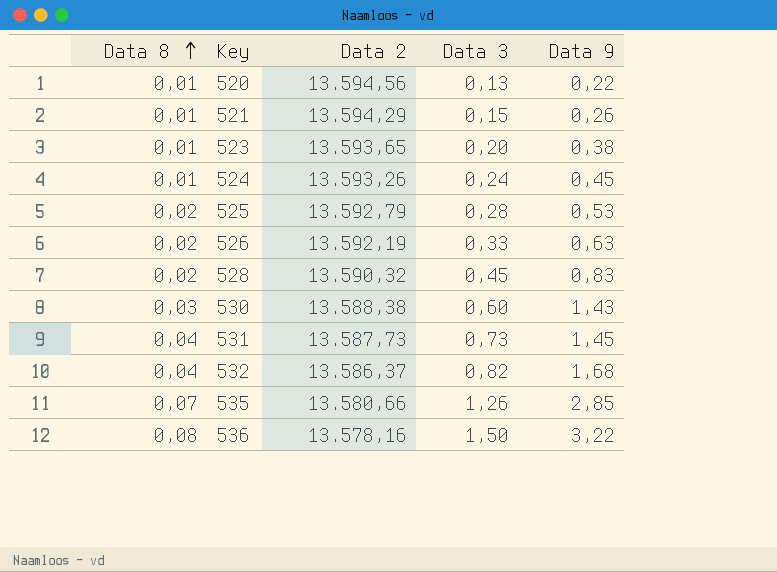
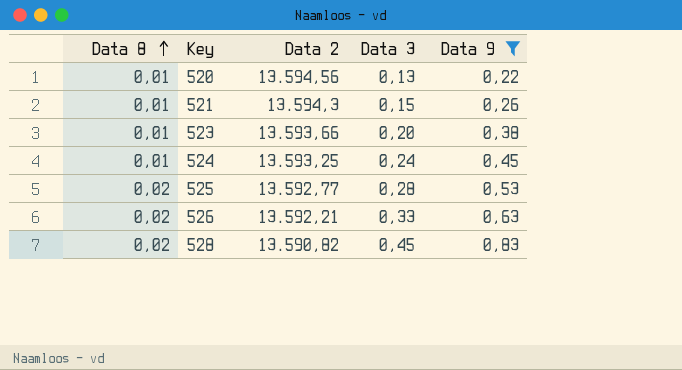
filter: none -> Data 9 <= 0,83
521 | Data 2: 13.594,29 -> 13.594,3
523 | Data 2: 13.593,65 -> 13.593,66
524 | Data 2: 13.593,26 -> 13.593,25
525 | Data 2: 13.592,79 -> 13.592,77
526 | Data 2: 13.592,19 -> 13.592,21
528 | Data 2: 13.590,32 -> 13.590,82

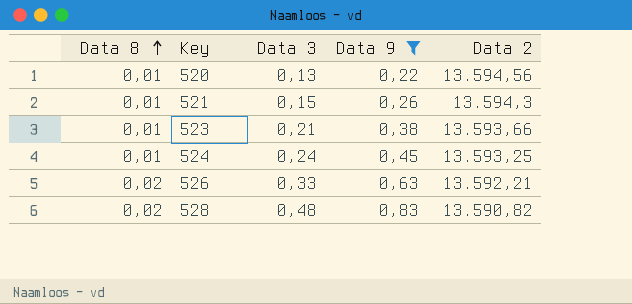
column Data 2 | position: 3 -> 5
row 525: 0,02 | 13.592,77 | 0,28 | 0,53 -> none
523 | Data 3: 0,20 -> 0,21
528 | Data 3: 0,45 -> 0,48

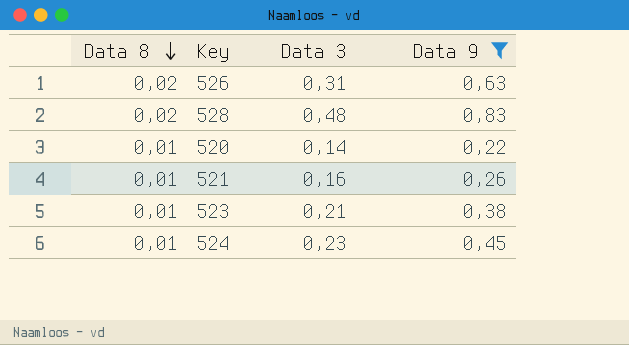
row order: Data 8 ascending -> Data 8 descending
column Data 2 | position: 5 -> none
526 | Data 3: 0,33 -> 0,31
520 | Data 3: 0,13 -> 0,14
521 | Data 3: 0,15 -> 0,16
524 | Data 3: 0,24 -> 0,23

